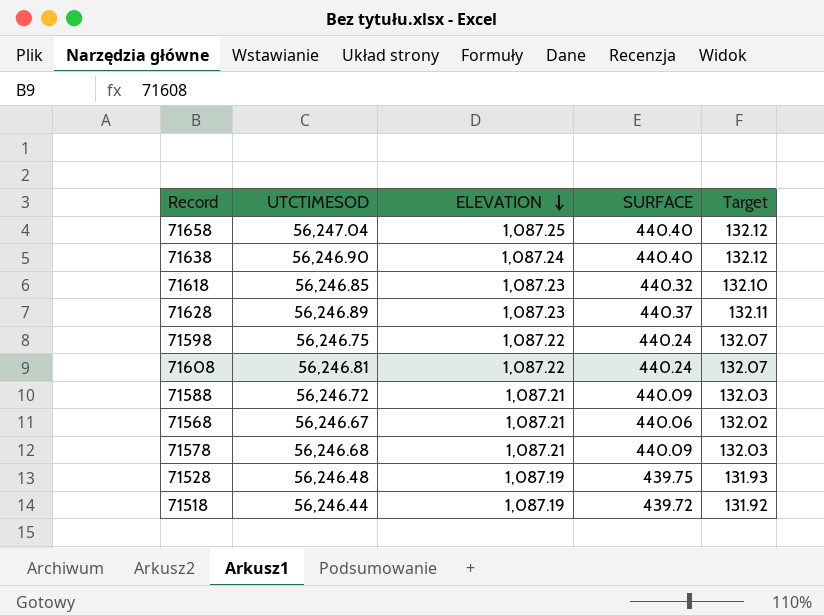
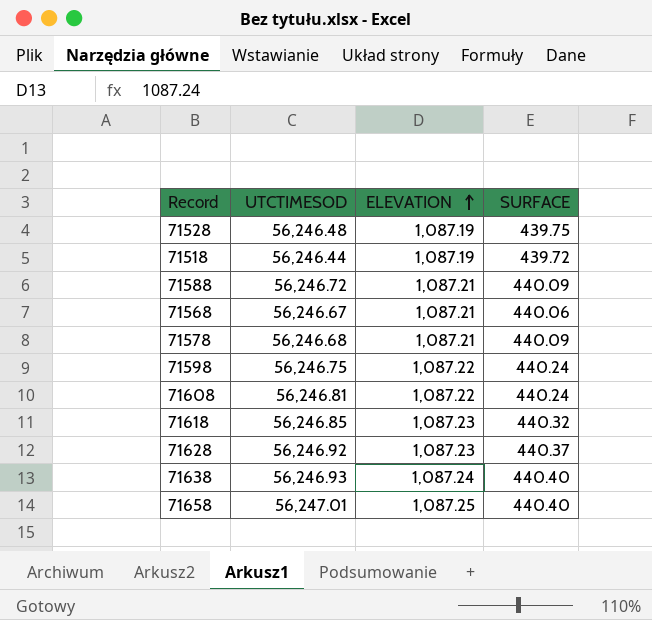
row order: ELEVATION descending -> ELEVATION ascending
column Target | formula: [SURFACE] * 0.3 -> none
71628 | UTCTIMESOD: 56,246.89 -> 56,246.92
71638 | UTCTIMESOD: 56,246.90 -> 56,246.93
71658 | UTCTIMESOD: 56,247.04 -> 56,247.01

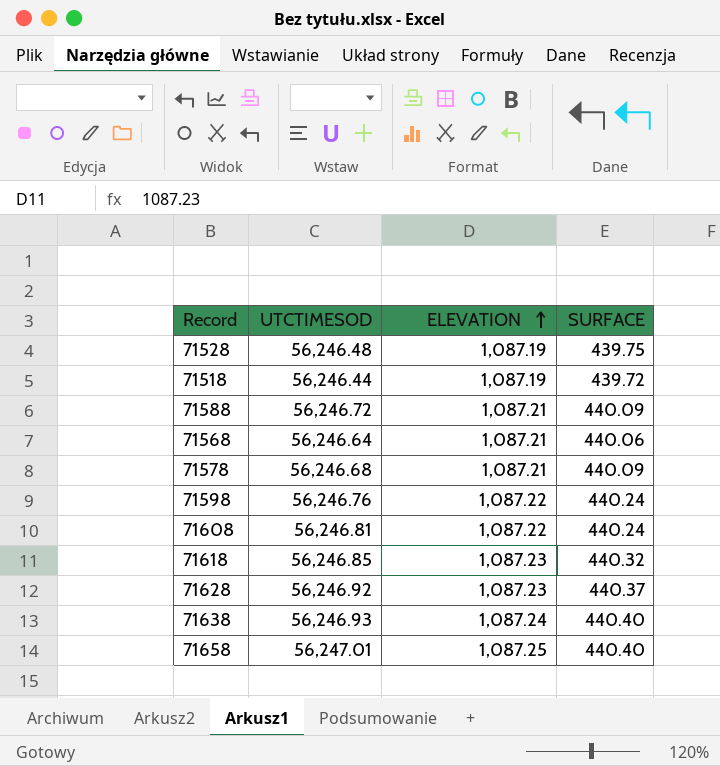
71568 | UTCTIMESOD: 56,246.67 -> 56,246.64
71598 | UTCTIMESOD: 56,246.75 -> 56,246.76

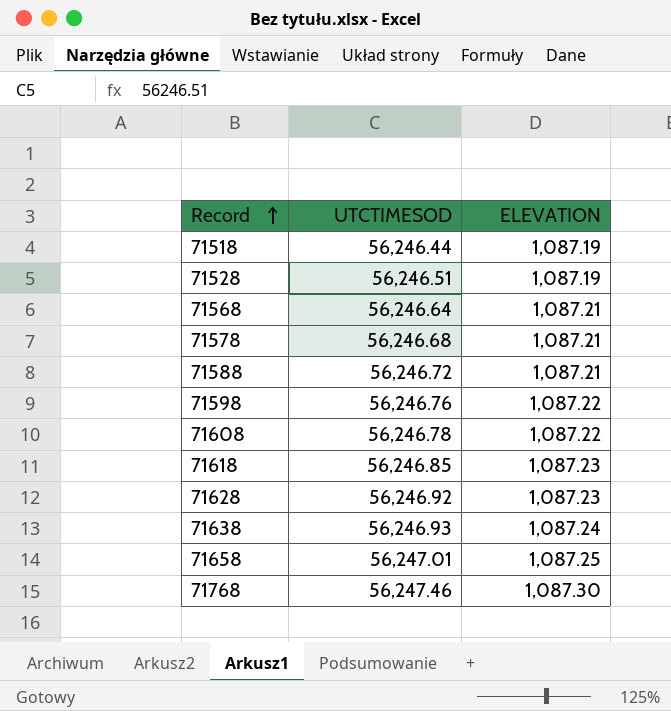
row order: ELEVATION ascending -> Record ascending
column SURFACE | position: 4 -> none
71528 | UTCTIMESOD: 56,246.48 -> 56,246.51
71608 | UTCTIMESOD: 56,246.81 -> 56,246.78
row 71768: none -> 56,247.46 | 1,087.30

